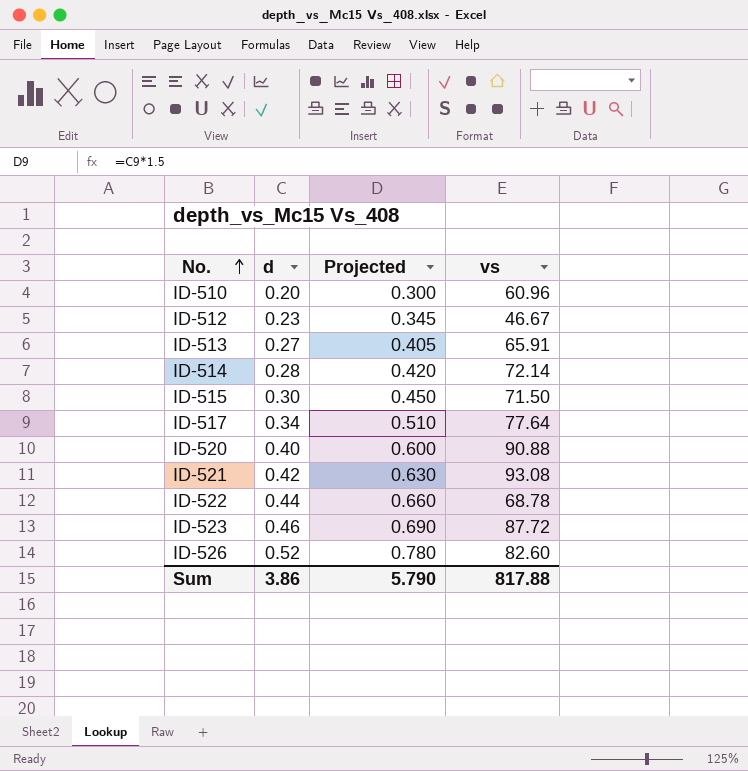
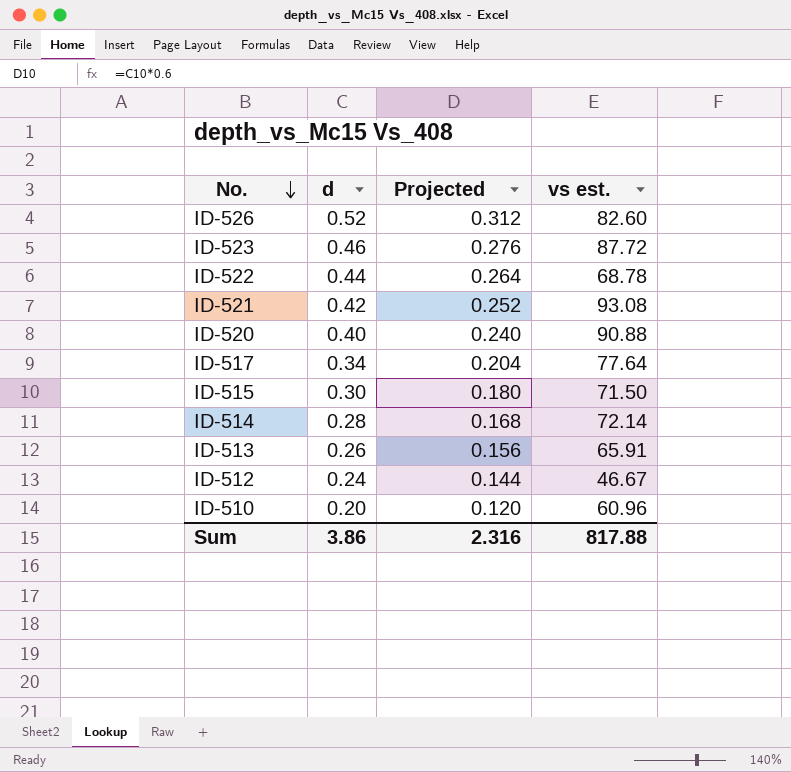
row order: No. ascending -> No. descending
column Projected | formula: [d] * 1.5 -> [d] * 0.6
column name: vs -> vs est.
ID-513 | d: 0.27 -> 0.26
ID-512 | d: 0.23 -> 0.24
Sum | Projected: 5.790 -> 2.316

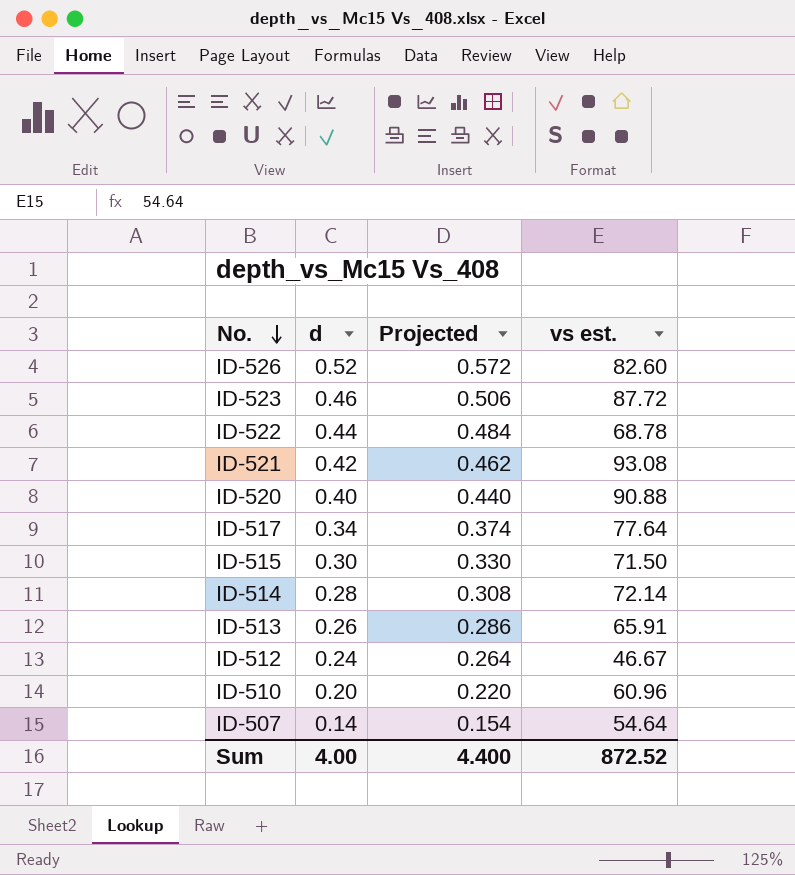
column Projected | formula: [d] * 0.6 -> [d] * 1.1
row ID-507: none -> 0.14 | 0.154 | 54.64
Sum | d: 3.86 -> 4.00
Sum | Projected: 2.316 -> 4.400
Sum | vs est.: 817.88 -> 872.52

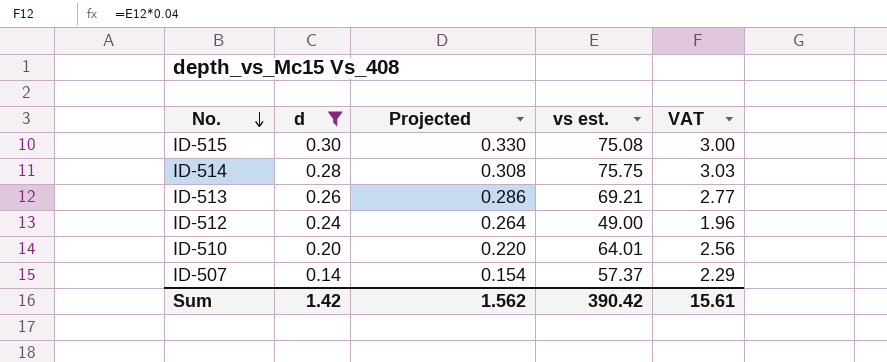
filter: none -> d <= 0.30
column VAT | formula: none -> [vs est.] * 0.04
ID-515 | vs est.: 71.50 -> 75.08
ID-514 | vs est.: 72.14 -> 75.75
ID-513 | vs est.: 65.91 -> 69.21
ID-512 | vs est.: 46.67 -> 49.00
ID-510 | vs est.: 60.96 -> 64.01
ID-507 | vs est.: 54.64 -> 57.37
Sum | d: 4.00 -> 1.42
Sum | Projected: 4.400 -> 1.562
Sum | vs est.: 872.52 -> 390.42

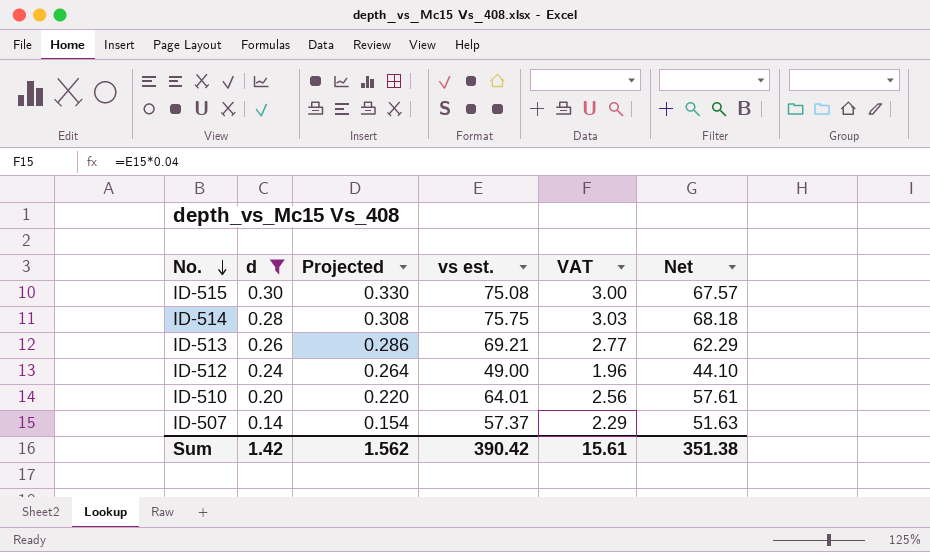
column Net | formula: none -> [vs est.] * 0.9

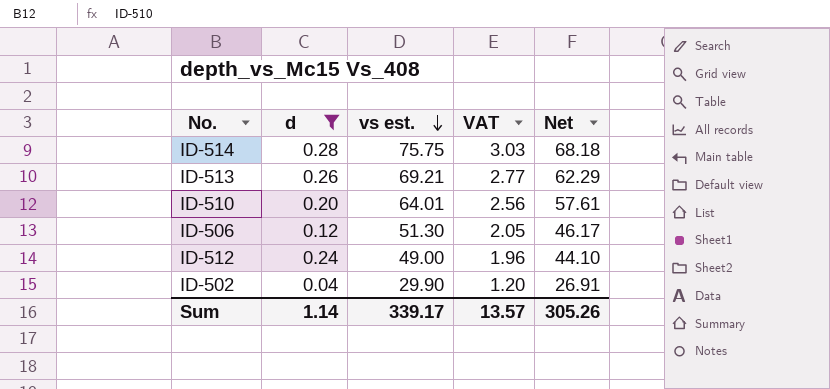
row order: No. descending -> vs est. descending
column Projected | formula: [d] * 1.1 -> none
row ID-515: 0.30 | 0.330 | 75.08 | 3.00 | 67.57 -> none
row ID-507: 0.14 | 0.154 | 57.37 | 2.29 | 51.63 -> none
row ID-506: none -> 0.12 | 51.30 | 2.05 | 46.17
row ID-502: none -> 0.04 | 29.90 | 1.20 | 26.91
Sum | d: 1.42 -> 1.14
Sum | vs est.: 390.42 -> 339.17
Sum | VAT: 15.61 -> 13.57
Sum | Net: 351.38 -> 305.26

